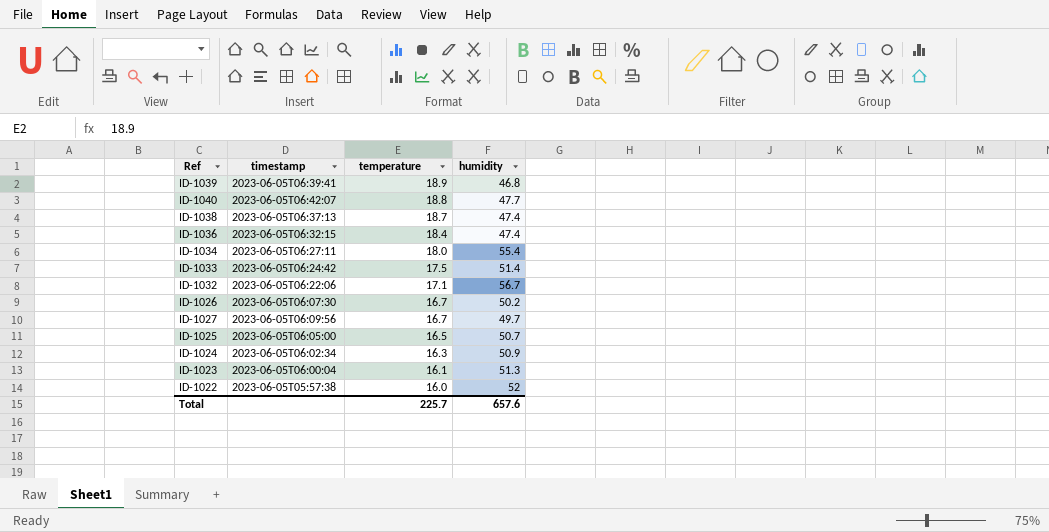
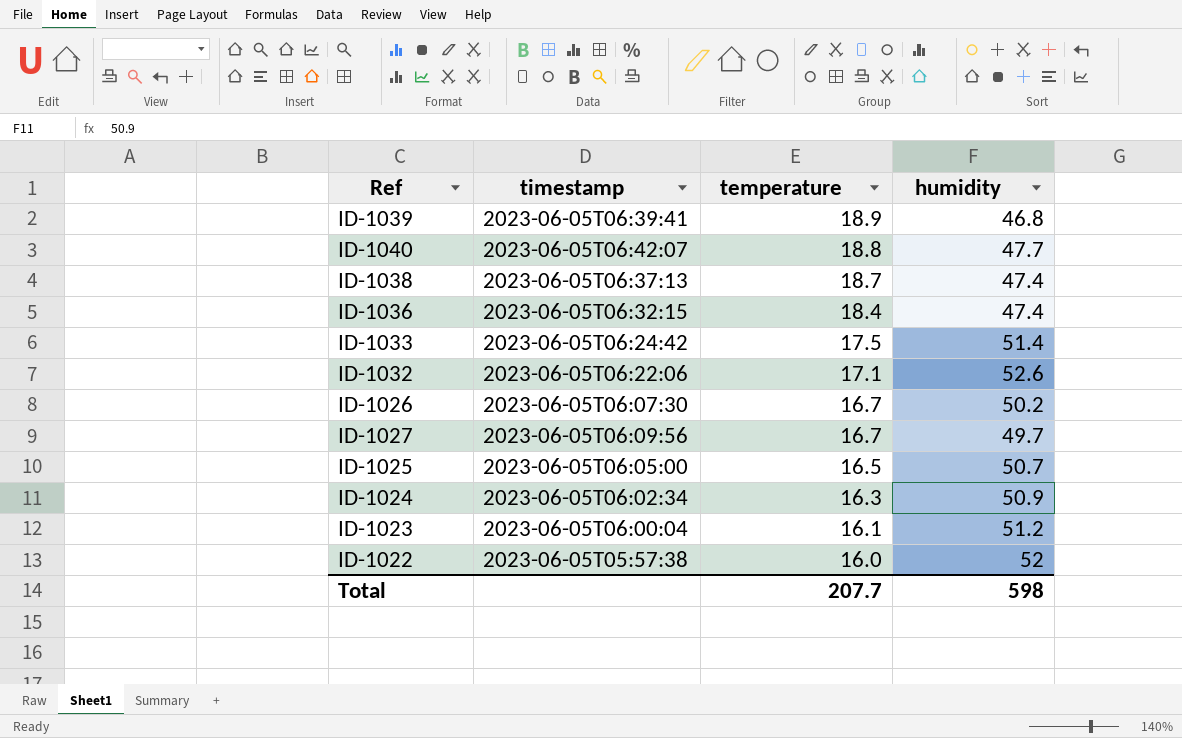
row ID-1034: 2023-06-05T06:27:11 | 18.0 | 55.4 -> none
ID-1032 | humidity: 56.7 -> 52.6
ID-1023 | humidity: 51.3 -> 51.2
Total | temperature: 225.7 -> 207.7
Total | humidity: 657.6 -> 598

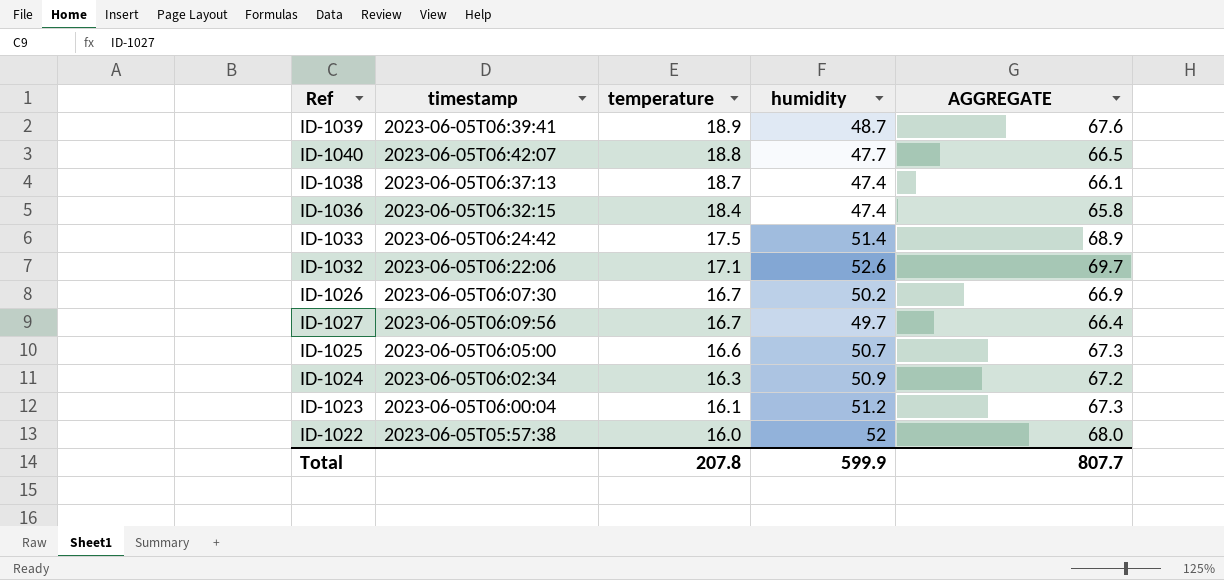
column AGGREGATE | formula: none -> [temperature] + [humidity]
ID-1039 | humidity: 46.8 -> 48.7
ID-1025 | temperature: 16.5 -> 16.6
Total | temperature: 207.7 -> 207.8
Total | humidity: 598 -> 599.9

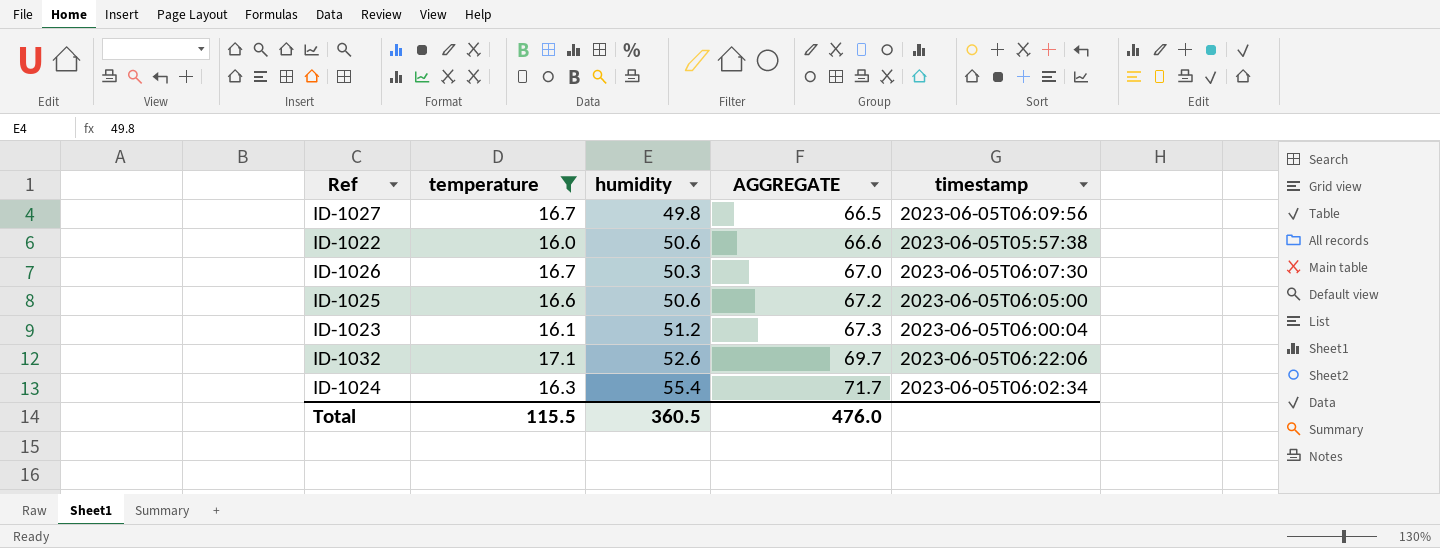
filter: none -> temperature <= 17.1
row order: temperature descending -> AGGREGATE ascending
column timestamp | position: 2 -> 5
ID-1027 | humidity: 49.7 -> 49.8
ID-1027 | AGGREGATE: 66.4 -> 66.5
ID-1022 | humidity: 52 -> 50.6
ID-1022 | AGGREGATE: 68.0 -> 66.6
ID-1026 | humidity: 50.2 -> 50.3
ID-1026 | AGGREGATE: 66.9 -> 67.0
ID-1025 | humidity: 50.7 -> 50.6
ID-1025 | AGGREGATE: 67.3 -> 67.2
ID-1024 | humidity: 50.9 -> 55.4
ID-1024 | AGGREGATE: 67.2 -> 71.7
Total | temperature: 207.8 -> 115.5
Total | humidity: 599.9 -> 360.5
Total | AGGREGATE: 807.7 -> 476.0

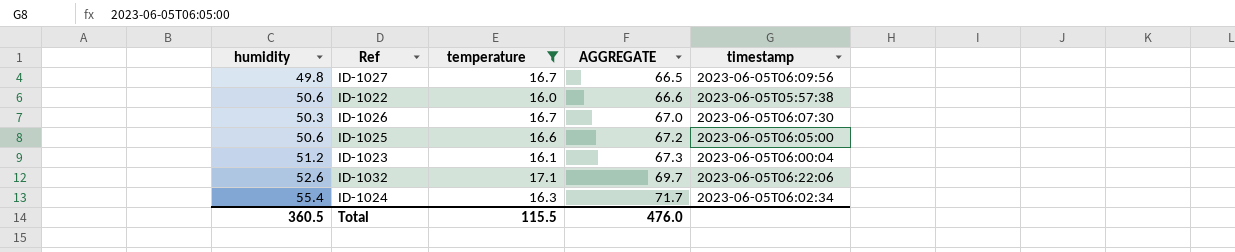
column humidity | position: 3 -> 1

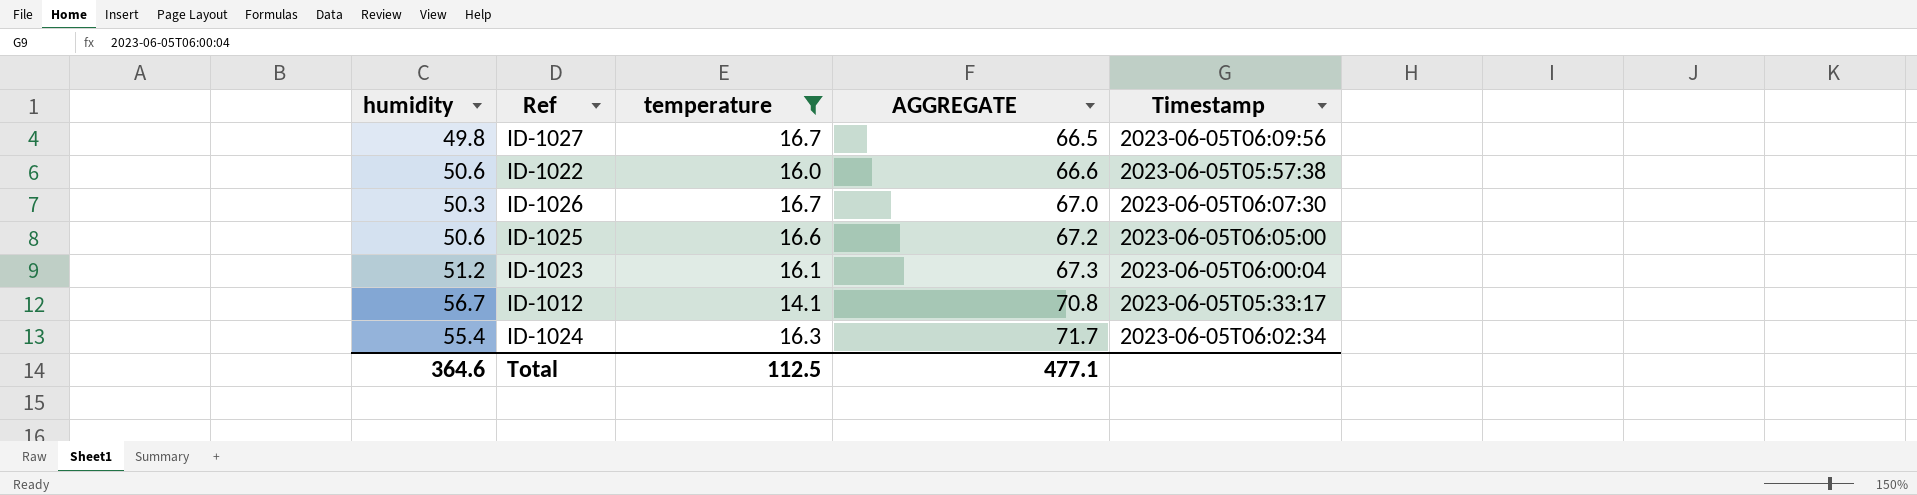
column name: timestamp -> Timestamp
row ID-1032: 52.6 | 17.1 | 69.7 | 2023-06-05T06:22:06 -> none
row ID-1012: none -> 56.7 | 14.1 | 70.8 | 2023-06-05T05:33:17
Total | humidity: 360.5 -> 364.6
Total | temperature: 115.5 -> 112.5
Total | AGGREGATE: 476.0 -> 477.1

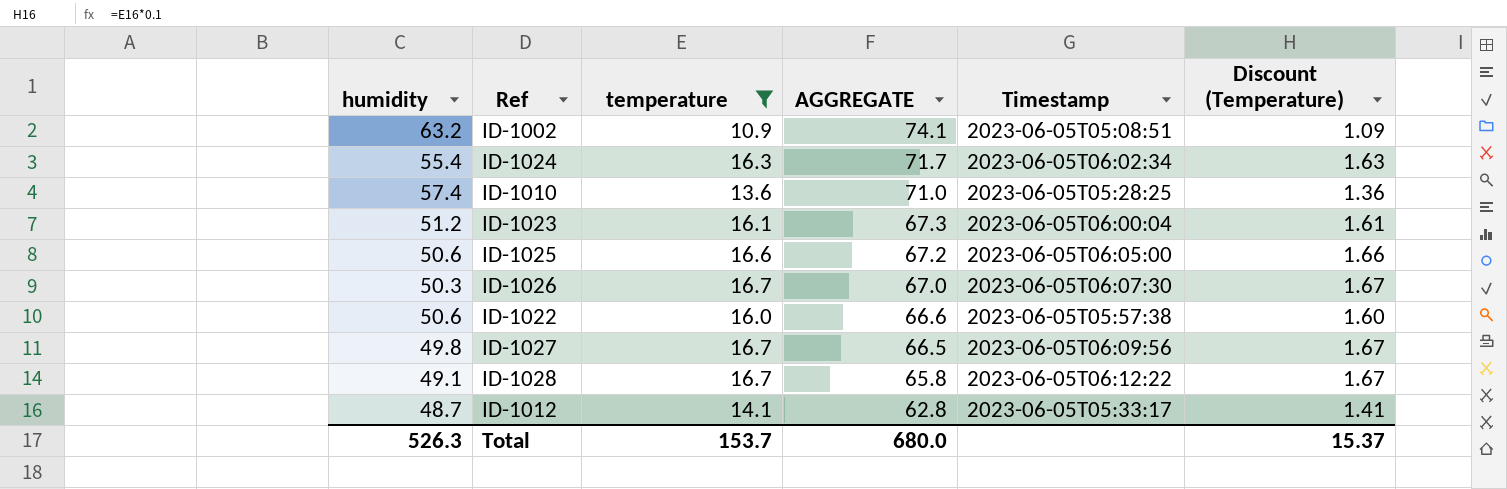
row order: AGGREGATE ascending -> AGGREGATE descending
column Discount (Temperature) | formula: none -> [temperature] * 0.1
row ID-1002: none -> 63.2 | 10.9 | 74.1 | 2023-06-05T05:08:51 | 1.09
row ID-1010: none -> 57.4 | 13.6 | 71.0 | 2023-06-05T05:28:25 | 1.36
row ID-1028: none -> 49.1 | 16.7 | 65.8 | 2023-06-05T06:12:22 | 1.67
ID-1012 | humidity: 56.7 -> 48.7
ID-1012 | AGGREGATE: 70.8 -> 62.8
Total | humidity: 364.6 -> 526.3
Total | temperature: 112.5 -> 153.7
Total | AGGREGATE: 477.1 -> 680.0

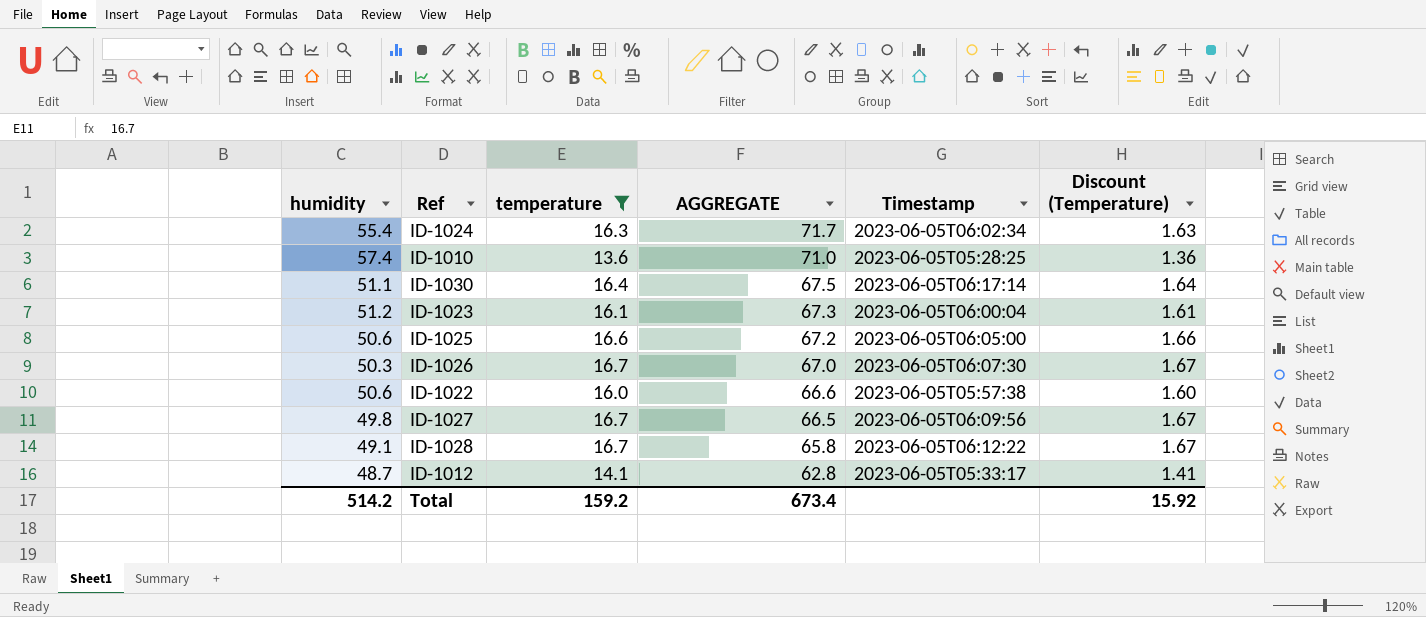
row ID-1002: 63.2 | 10.9 | 74.1 | 2023-06-05T05:08:51 | 1.09 -> none
row ID-1030: none -> 51.1 | 16.4 | 67.5 | 2023-06-05T06:17:14 | 1.64
Total | humidity: 526.3 -> 514.2
Total | temperature: 153.7 -> 159.2
Total | AGGREGATE: 680.0 -> 673.4
Total | Discount (Temperature): 15.37 -> 15.92

